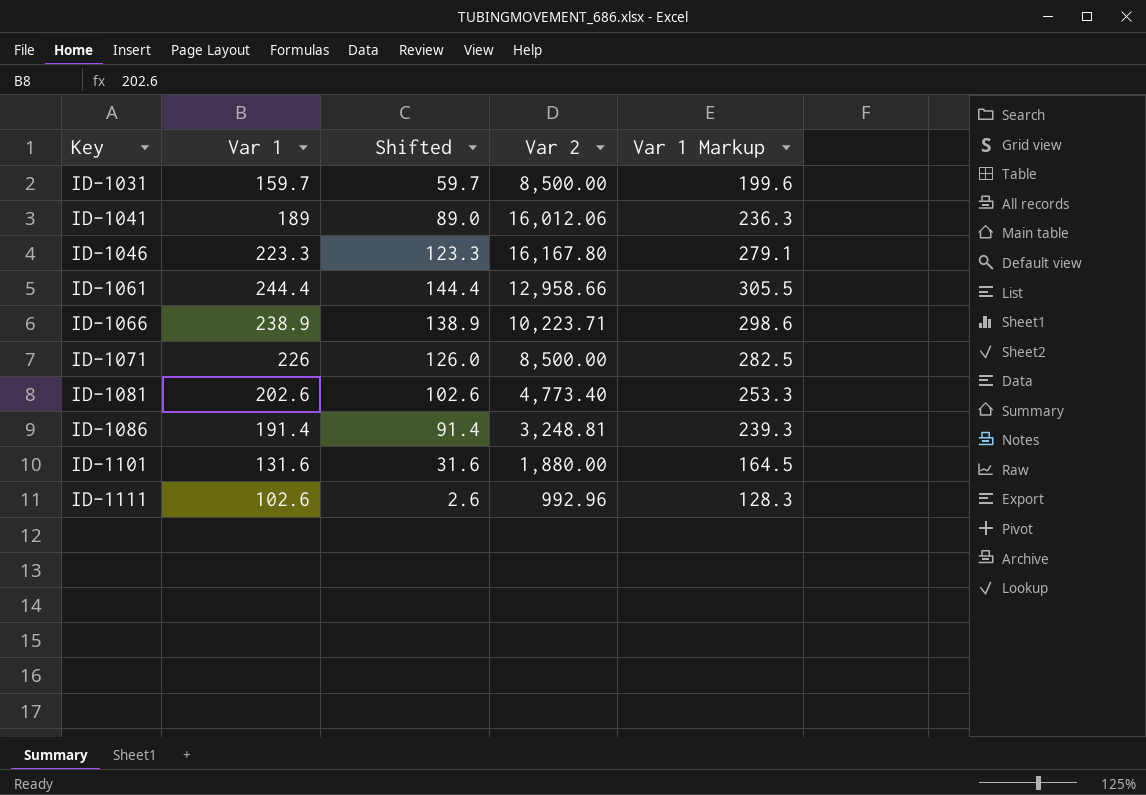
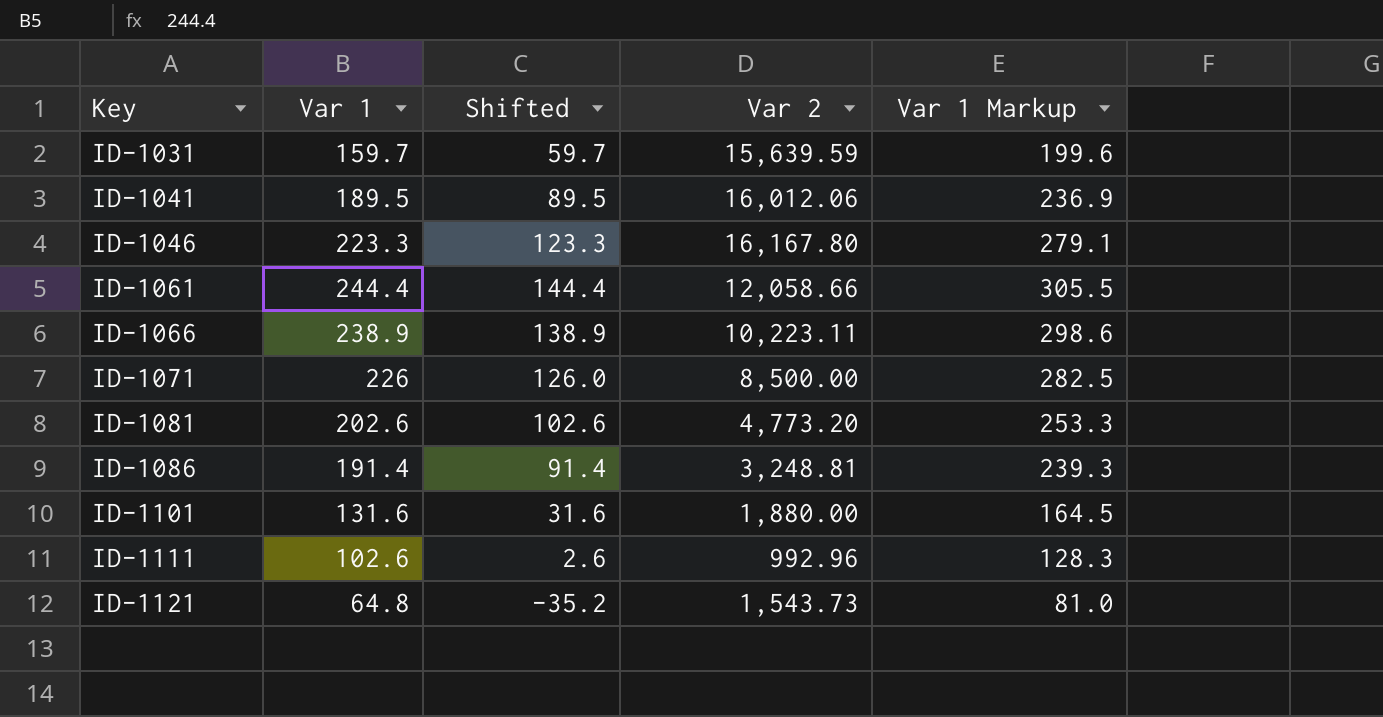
ID-1031 | Var 2: 8,500.00 -> 15,639.59
ID-1041 | Var 1: 189 -> 189.5
ID-1041 | Shifted: 89.0 -> 89.5
ID-1041 | Var 1 Markup: 236.3 -> 236.9
ID-1061 | Var 2: 12,958.66 -> 12,058.66
ID-1066 | Var 2: 10,223.71 -> 10,223.11
ID-1081 | Var 2: 4,773.40 -> 4,773.20
row ID-1121: none -> 64.8 | -35.2 | 1,543.73 | 81.0

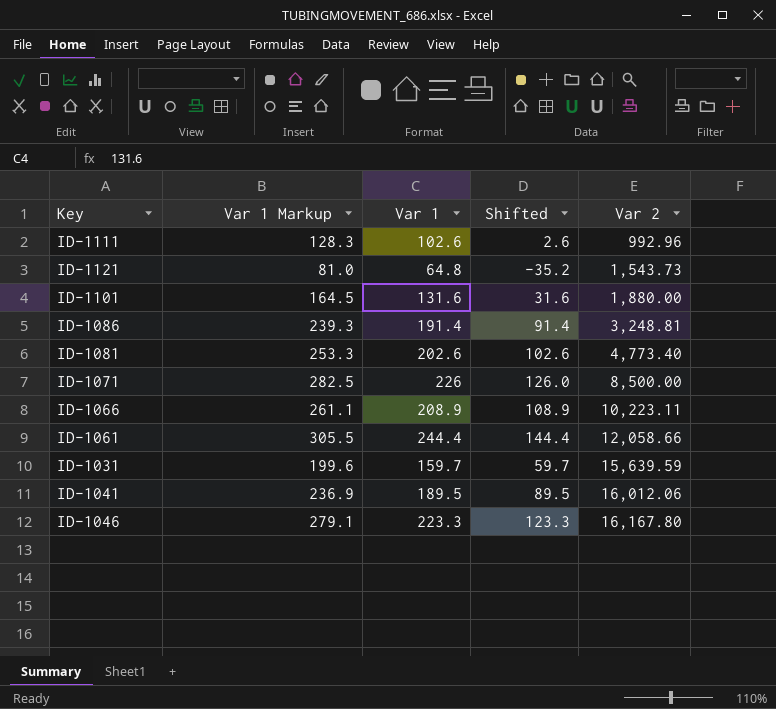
row order: Key ascending -> Var 2 ascending
column Var 1 Markup | position: 5 -> 2
ID-1081 | Var 2: 4,773.20 -> 4,773.40
ID-1066 | Var 1 Markup: 298.6 -> 261.1
ID-1066 | Var 1: 238.9 -> 208.9
ID-1066 | Shifted: 138.9 -> 108.9

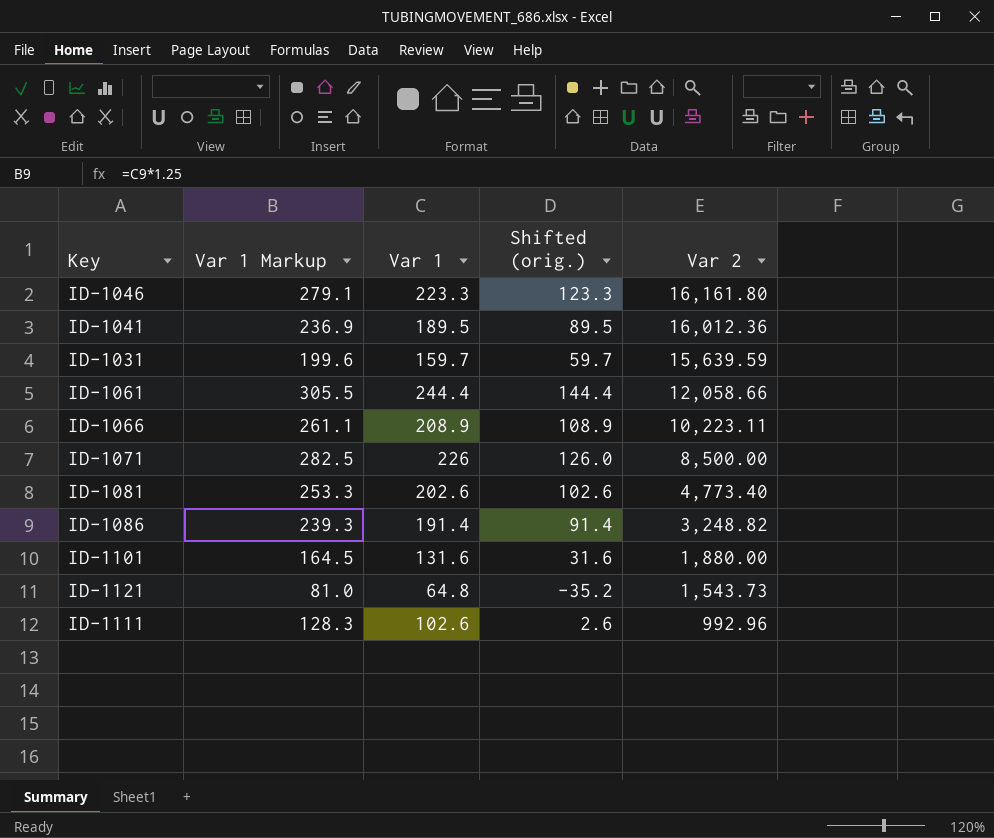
row order: Var 2 ascending -> Var 2 descending
column name: Shifted -> Shifted (orig.)
ID-1046 | Var 2: 16,167.80 -> 16,161.80
ID-1041 | Var 2: 16,012.06 -> 16,012.36
ID-1086 | Var 2: 3,248.81 -> 3,248.82

